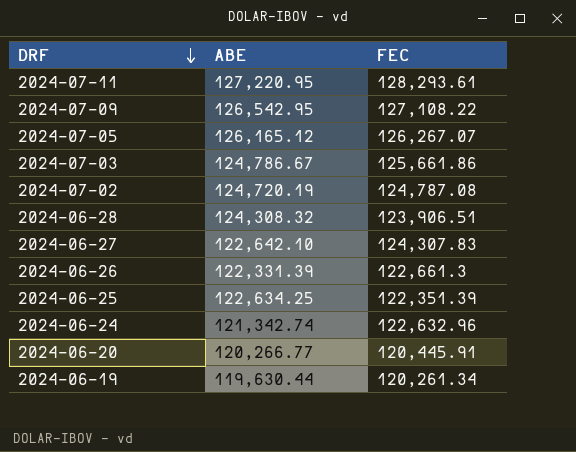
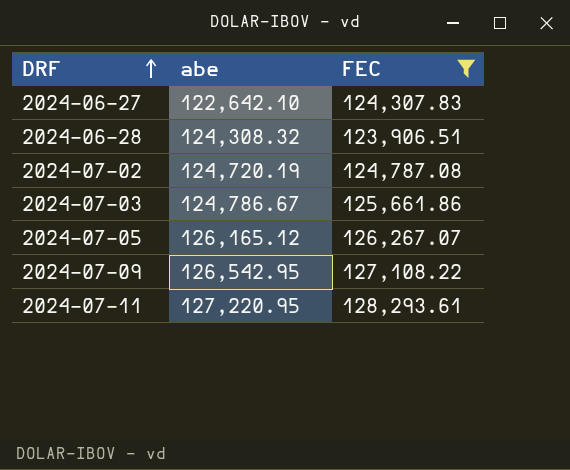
filter: none -> FEC >= 123,906.51
row order: DRF descending -> DRF ascending
column name: ABE -> abe

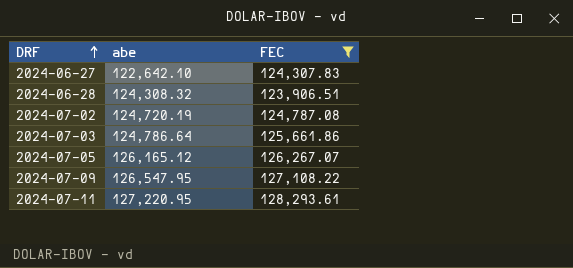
2024-07-03 | abe: 124,786.67 -> 124,786.64
2024-07-09 | abe: 126,542.95 -> 126,547.95

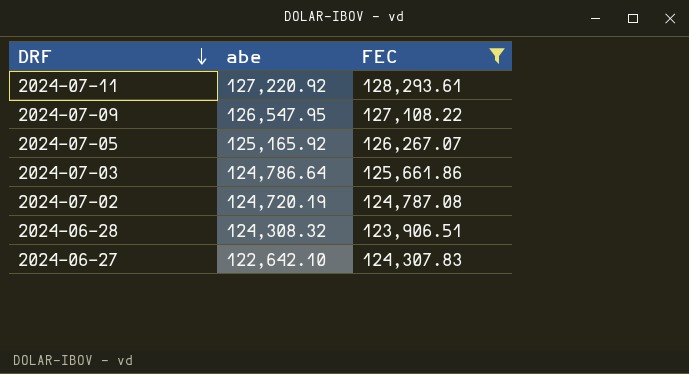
row order: DRF ascending -> DRF descending
2024-07-11 | abe: 127,220.95 -> 127,220.92
2024-07-05 | abe: 126,165.12 -> 125,165.92

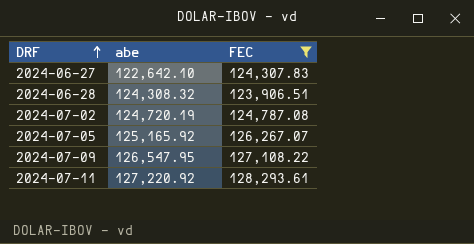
row order: DRF descending -> DRF ascending
row 2024-07-03: 124,786.64 | 125,661.86 -> none

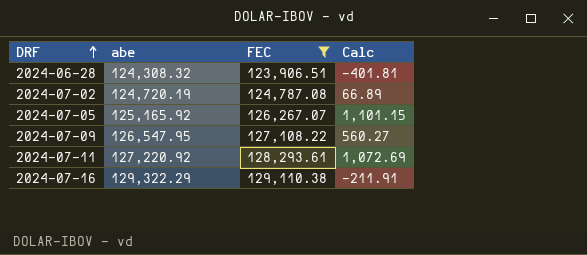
column Calc | formula: none -> [FEC] - [abe]
row 2024-06-27: 122,642.10 | 124,307.83 -> none
row 2024-07-16: none -> 129,322.29 | 129,110.38 | -211.91

